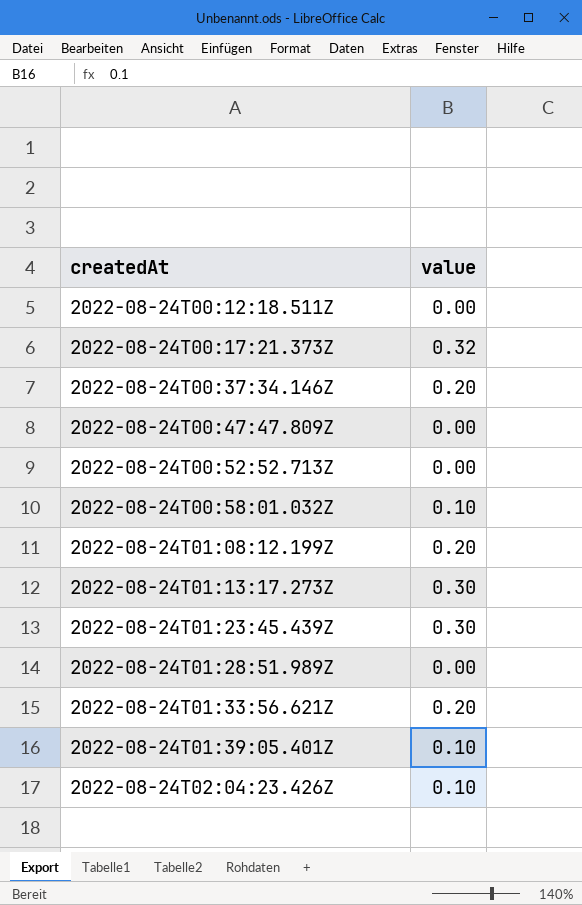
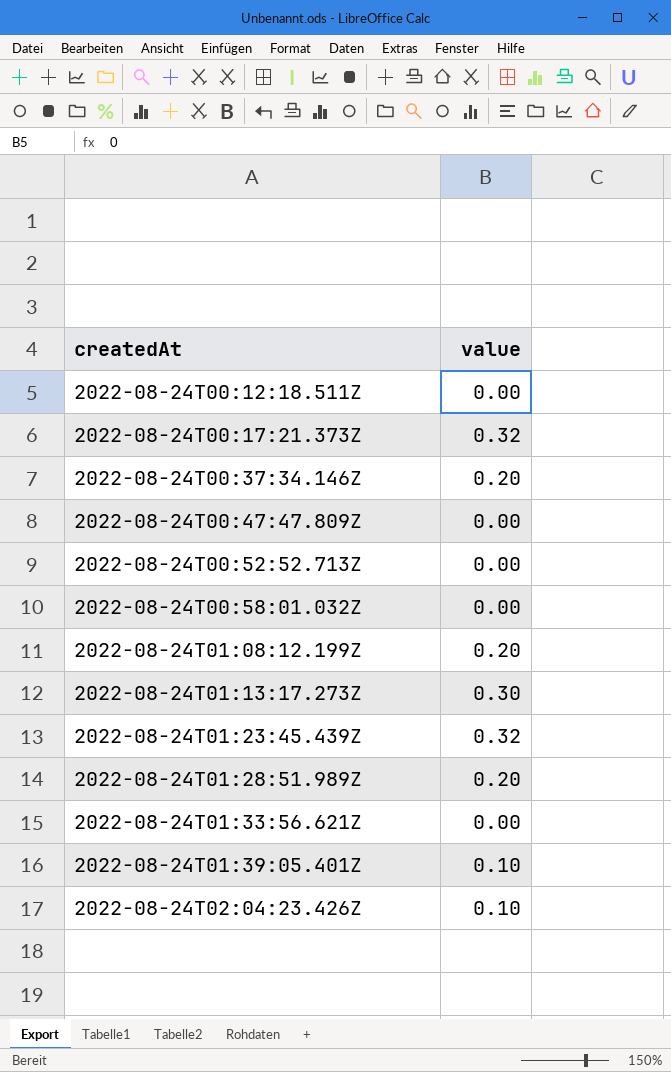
2022-08-24T00:58:01.032Z | value: 0.10 -> 0.00
2022-08-24T01:23:45.439Z | value: 0.30 -> 0.32
2022-08-24T01:28:51.989Z | value: 0.00 -> 0.20
2022-08-24T01:33:56.621Z | value: 0.20 -> 0.00

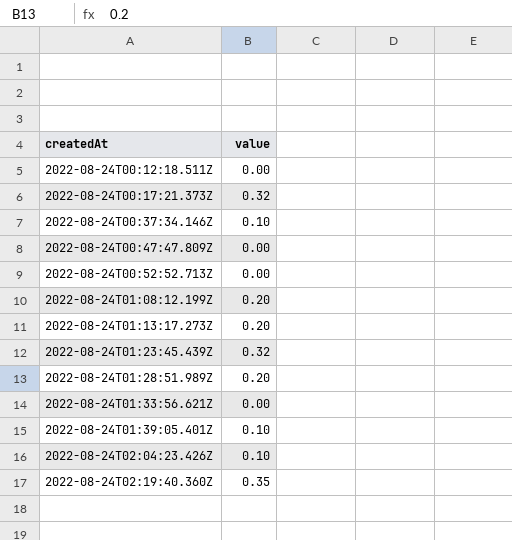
row 2022-08-24T00:58:01.032Z: 0.00 -> none
2022-08-24T00:37:34.146Z | value: 0.20 -> 0.10
2022-08-24T01:13:17.273Z | value: 0.30 -> 0.20
row 2022-08-24T02:19:40.360Z: none -> 0.35

